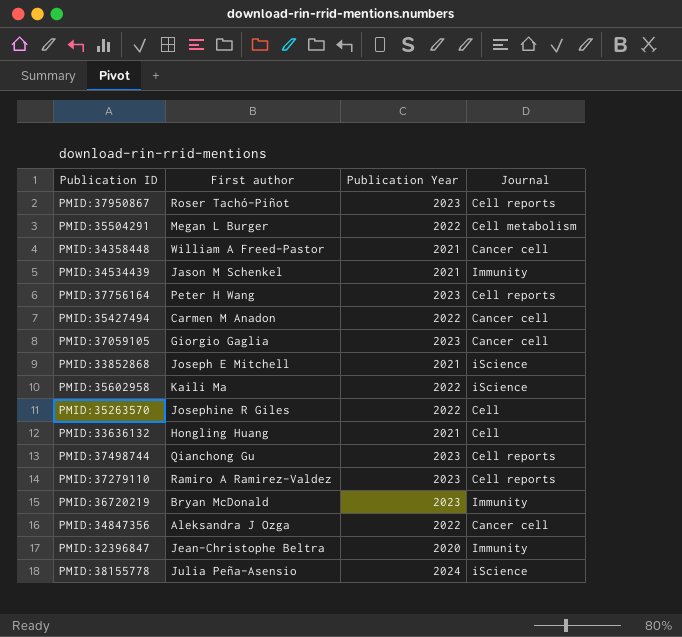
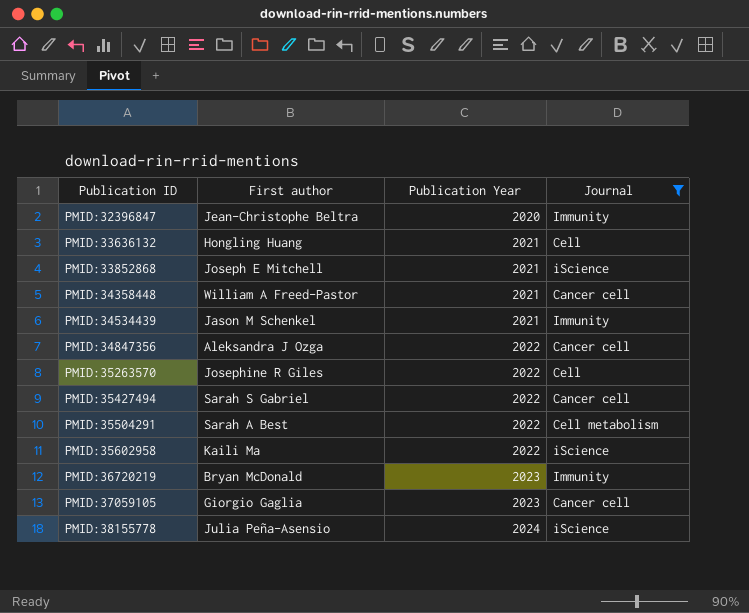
filter: none -> Journal != Cell reports
row order: none -> Publication ID ascending
PMID:35427494 | First author: Carmen M Anadon -> Sarah S Gabriel
PMID:35504291 | First author: Megan L Burger -> Sarah A Best

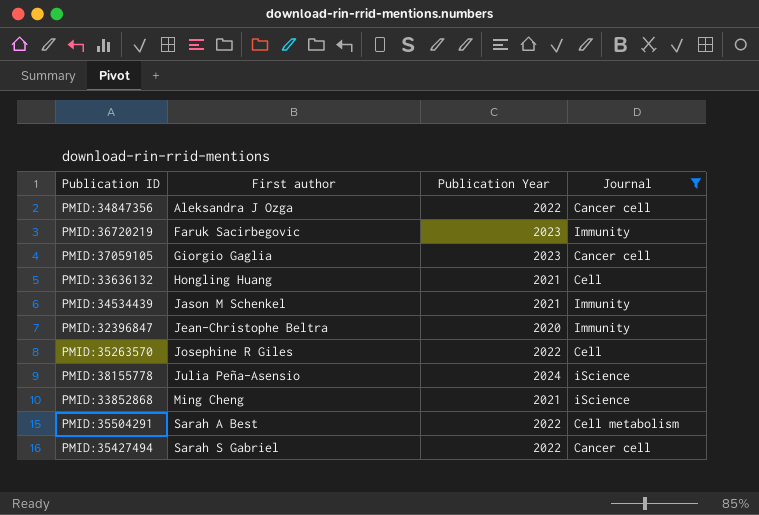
row order: Publication ID ascending -> First author ascending
row PMID:34358448: William A Freed-Pastor | 2021 | Cancer cell -> none
row PMID:35602958: Kaili Ma | 2022 | iScience -> none
PMID:36720219 | First author: Bryan McDonald -> Faruk Sacirbegovic
PMID:33852868 | First author: Joseph E Mitchell -> Ming Cheng

